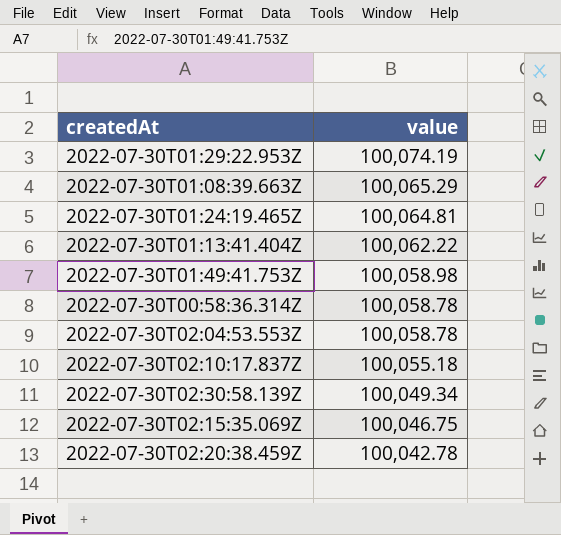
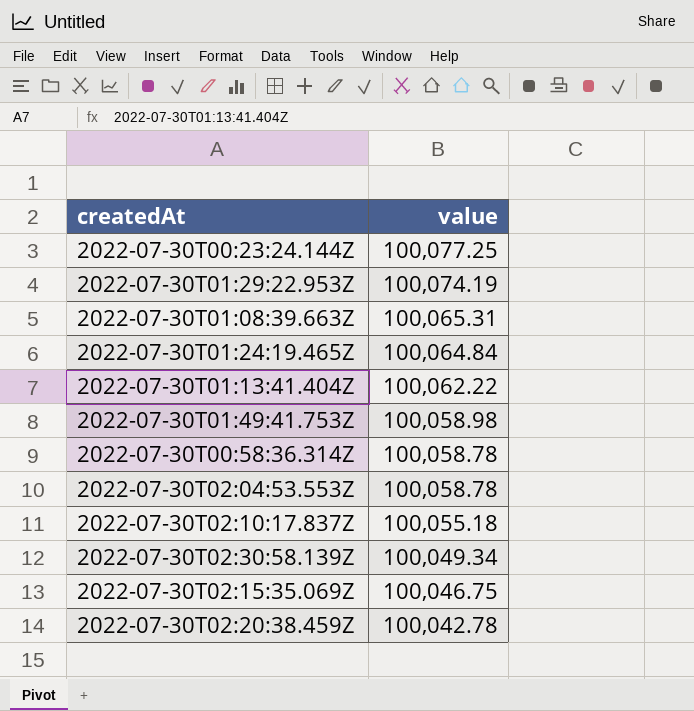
row 2022-07-30T00:23:24.144Z: none -> 100,077.25
2022-07-30T01:08:39.663Z | value: 100,065.29 -> 100,065.31
2022-07-30T01:24:19.465Z | value: 100,064.81 -> 100,064.84

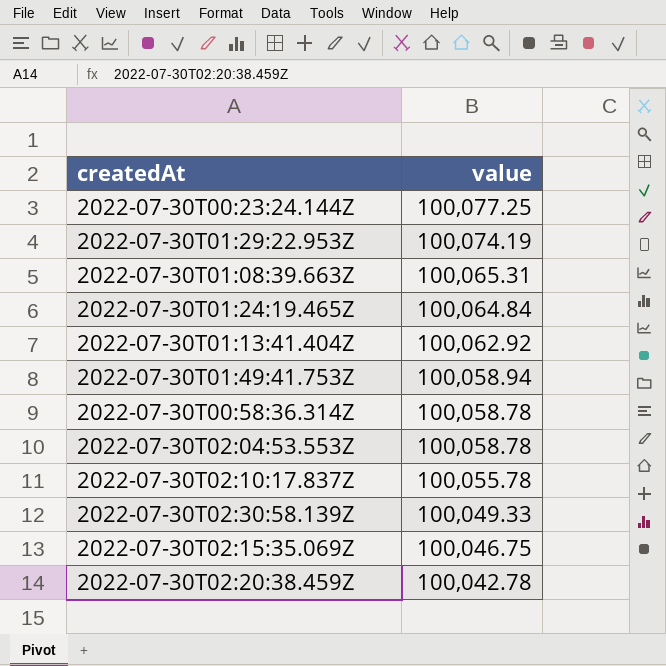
2022-07-30T01:13:41.404Z | value: 100,062.22 -> 100,062.92
2022-07-30T01:49:41.753Z | value: 100,058.98 -> 100,058.94
2022-07-30T02:10:17.837Z | value: 100,055.18 -> 100,055.78
2022-07-30T02:30:58.139Z | value: 100,049.34 -> 100,049.33

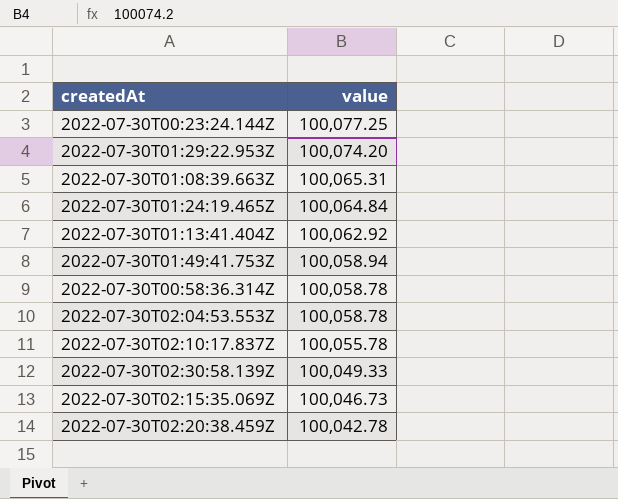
2022-07-30T01:29:22.953Z | value: 100,074.19 -> 100,074.20
2022-07-30T02:15:35.069Z | value: 100,046.75 -> 100,046.73

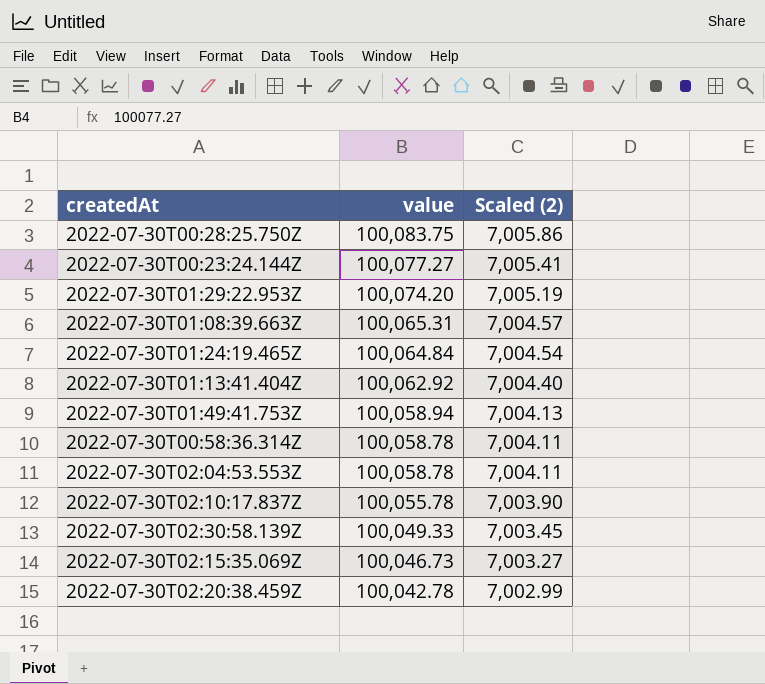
column Scaled (2) | formula: none -> [value] * 0.07
row 2022-07-30T00:28:25.750Z: none -> 100,083.75 | 7,005.86
2022-07-30T00:23:24.144Z | value: 100,077.25 -> 100,077.27

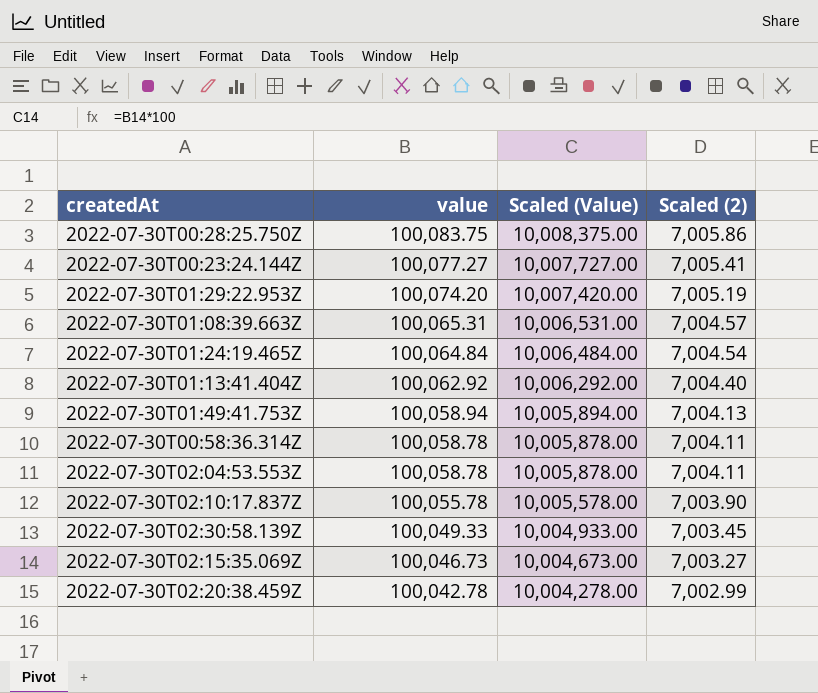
column Scaled (Value) | formula: none -> [value] * 100

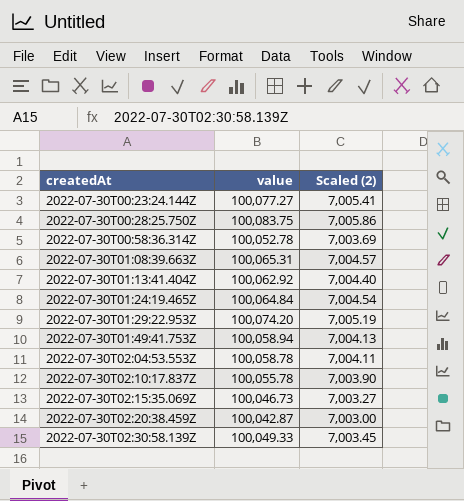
row order: value descending -> createdAt ascending
column Scaled (Value) | formula: [value] * 100 -> none
2022-07-30T00:58:36.314Z | value: 100,058.78 -> 100,052.78
2022-07-30T00:58:36.314Z | Scaled (2): 7,004.11 -> 7,003.69
2022-07-30T02:20:38.459Z | value: 100,042.78 -> 100,042.87
2022-07-30T02:20:38.459Z | Scaled (2): 7,002.99 -> 7,003.00

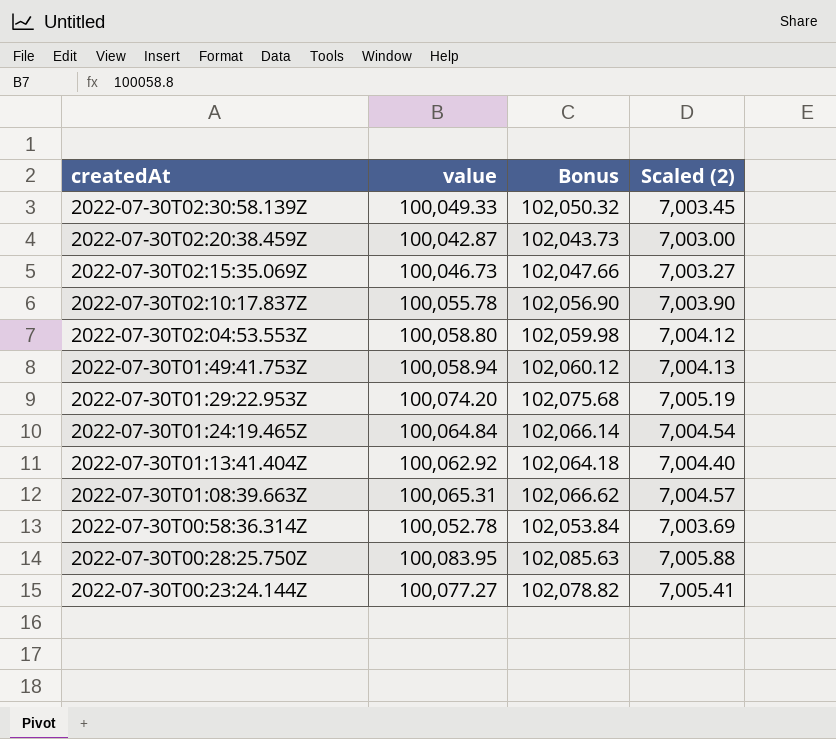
row order: createdAt ascending -> createdAt descending
column Bonus | formula: none -> [value] * 1.02
2022-07-30T02:04:53.553Z | value: 100,058.78 -> 100,058.80
2022-07-30T02:04:53.553Z | Scaled (2): 7,004.11 -> 7,004.12
2022-07-30T00:28:25.750Z | value: 100,083.75 -> 100,083.95
2022-07-30T00:28:25.750Z | Scaled (2): 7,005.86 -> 7,005.88

